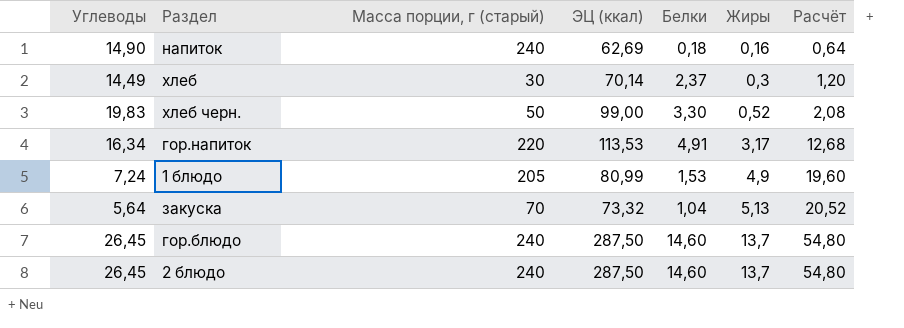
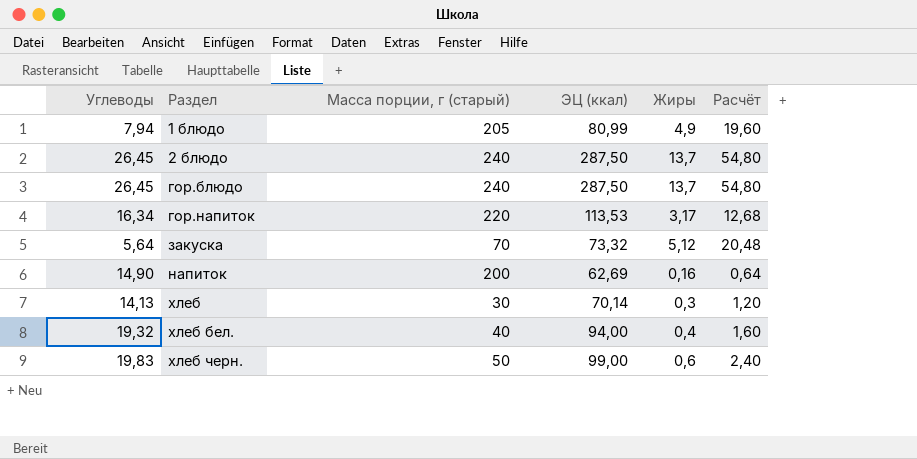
row order: Жиры ascending -> Раздел ascending
column Белки | position: 5 -> none
1 блюдо | Углеводы: 7,24 -> 7,94
закуска | Жиры: 5,13 -> 5,12
закуска | Расчёт: 20,52 -> 20,48
напиток | Масса порции, г (старый): 240 -> 200
хлеб | Углеводы: 14,49 -> 14,13
row хлеб бел.: none -> 19,32 | 40 | 94,00 | 0,4 | 1,60
хлеб черн. | Жиры: 0,52 -> 0,6
хлеб черн. | Расчёт: 2,08 -> 2,40

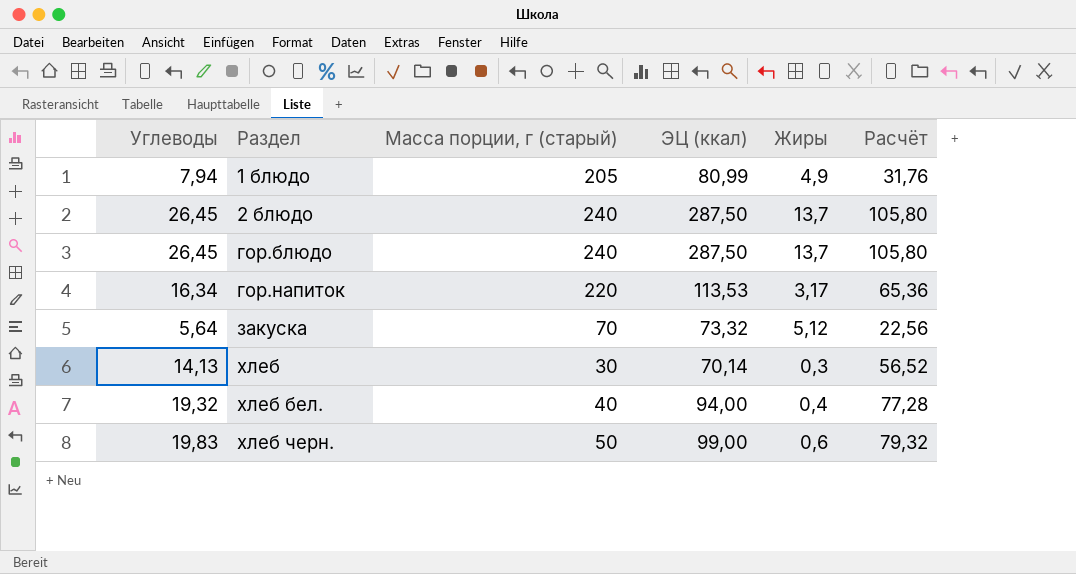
column Расчёт | formula: [Жиры] * 4 -> [Углеводы] * 4
row напиток: 14,90 | 200 | 62,69 | 0,16 | 0,64 -> none

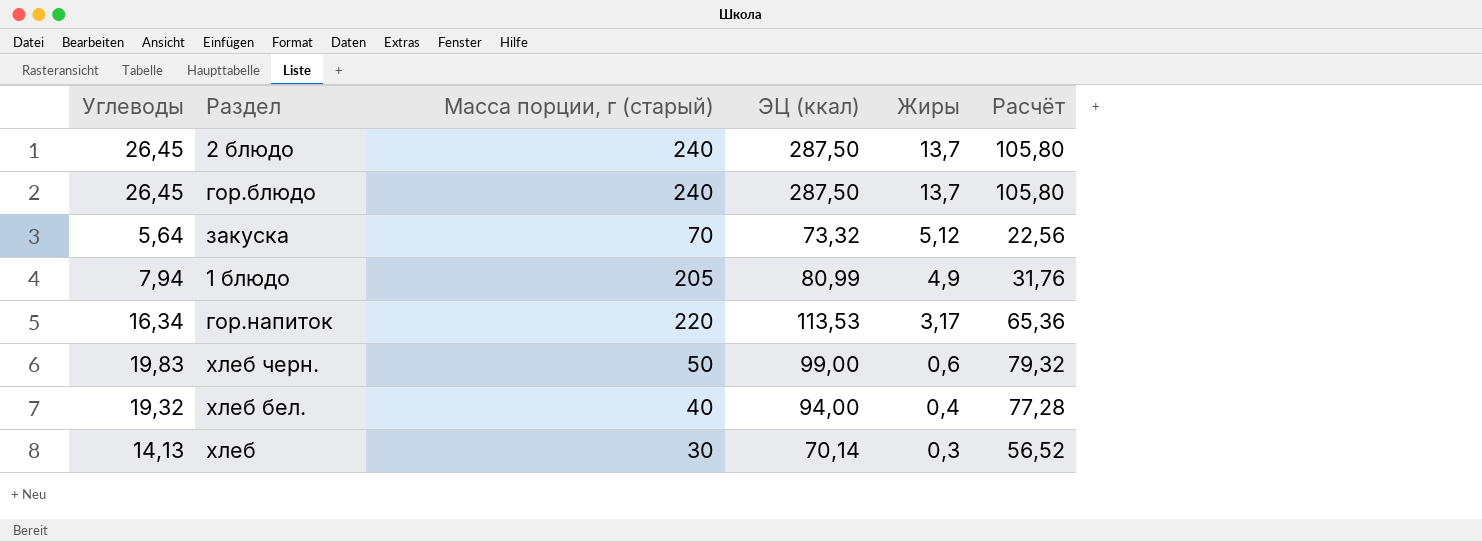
row order: Раздел ascending -> Жиры descending

